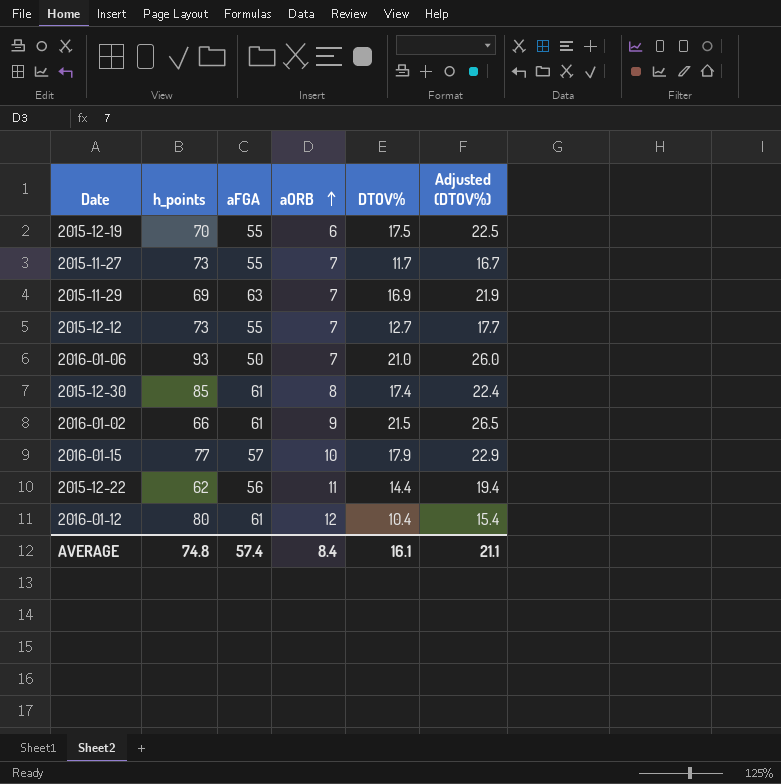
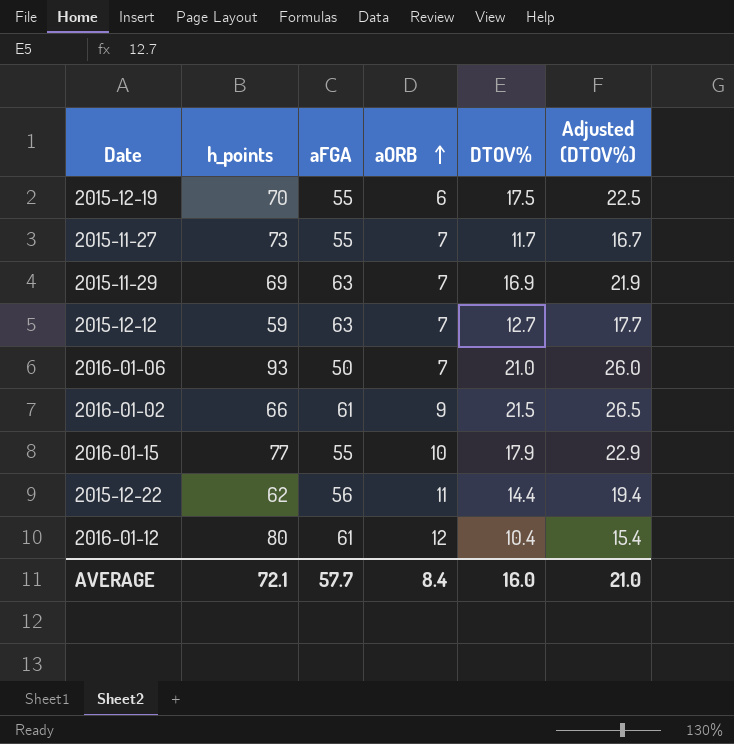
row 2015-12-30: 85 | 61 | 8 | 17.4 | 22.4 -> none
2015-12-12 | h_points: 73 -> 59
2015-12-12 | aFGA: 55 -> 63
2016-01-15 | aFGA: 57 -> 55
AVERAGE | h_points: 74.8 -> 72.1
AVERAGE | aFGA: 57.4 -> 57.7
AVERAGE | DTOV%: 16.1 -> 16.0
AVERAGE | Adjusted (DTOV%): 21.1 -> 21.0

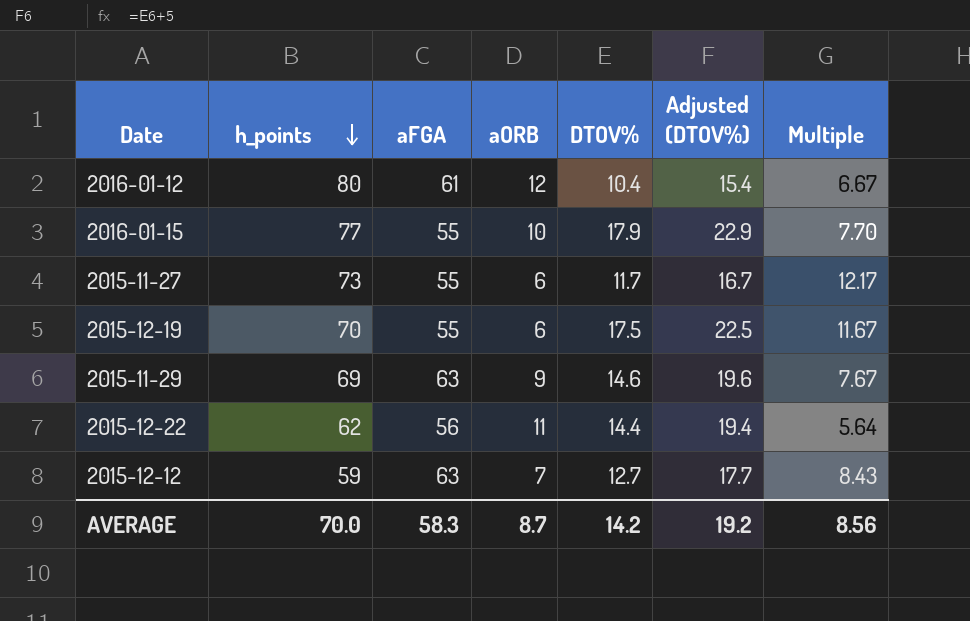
row order: aORB ascending -> h_points descending
column Multiple | formula: none -> [h_points] / [aORB]
row 2016-01-06: 93 | 50 | 7 | 21.0 | 26.0 -> none
row 2016-01-02: 66 | 61 | 9 | 21.5 | 26.5 -> none
2015-11-27 | aORB: 7 -> 6
2015-11-29 | aORB: 7 -> 9
2015-11-29 | DTOV%: 16.9 -> 14.6
2015-11-29 | Adjusted (DTOV%): 21.9 -> 19.6
AVERAGE | h_points: 72.1 -> 70.0
AVERAGE | aFGA: 57.7 -> 58.3
AVERAGE | aORB: 8.4 -> 8.7
AVERAGE | DTOV%: 16.0 -> 14.2
AVERAGE | Adjusted (DTOV%): 21.0 -> 19.2

